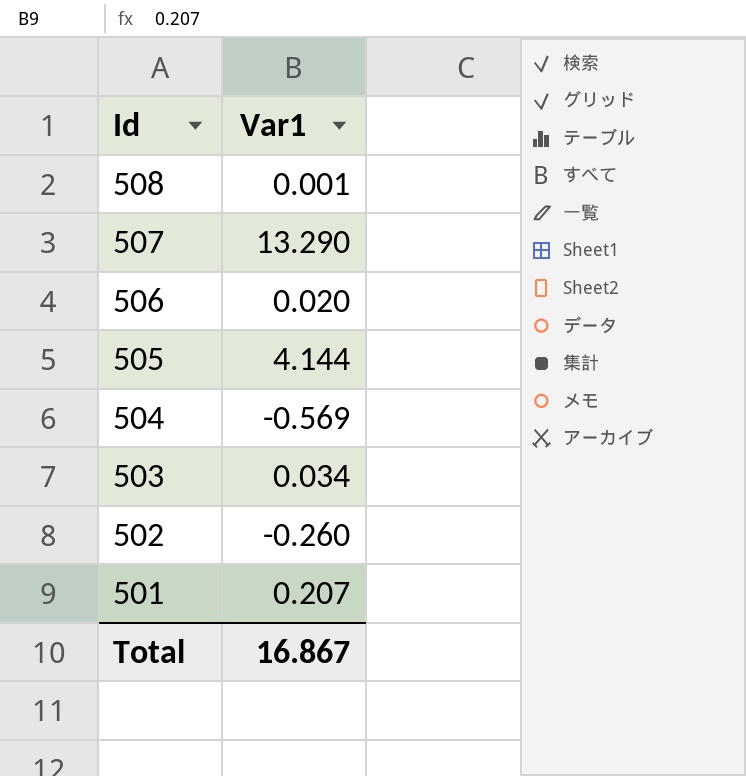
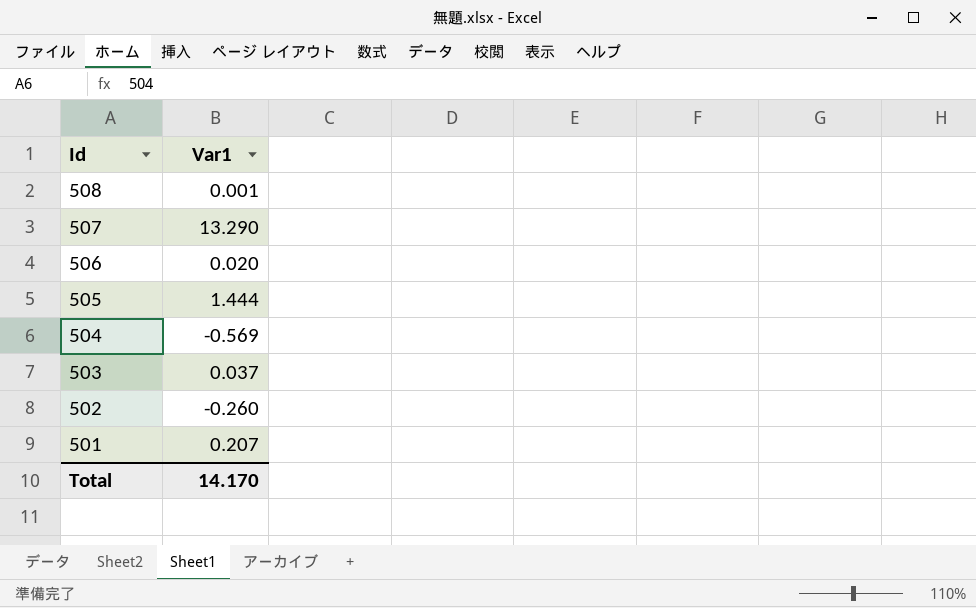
505 | Var1: 4.144 -> 1.444
503 | Var1: 0.034 -> 0.037
Total | Var1: 16.867 -> 14.170

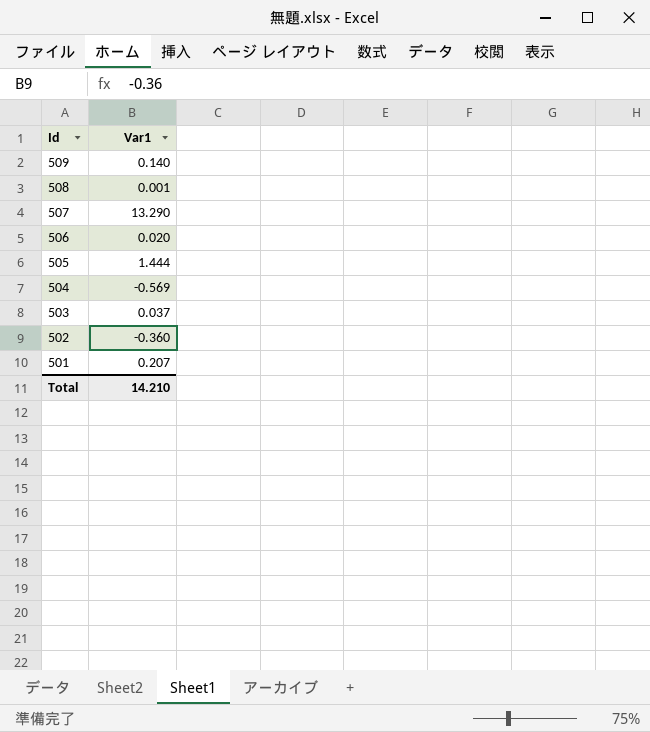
row 509: none -> 0.140
502 | Var1: -0.260 -> -0.360
Total | Var1: 14.170 -> 14.210

